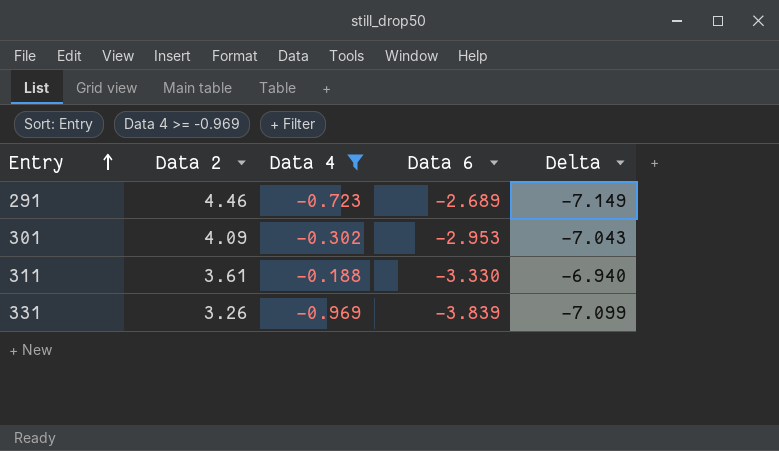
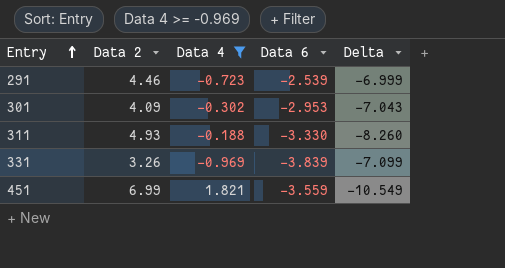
291 | Data 6: -2.689 -> -2.539
291 | Delta: -7.149 -> -6.999
311 | Data 2: 3.61 -> 4.93
311 | Delta: -6.940 -> -8.260
row 451: none -> 6.99 | 1.821 | -3.559 | -10.549

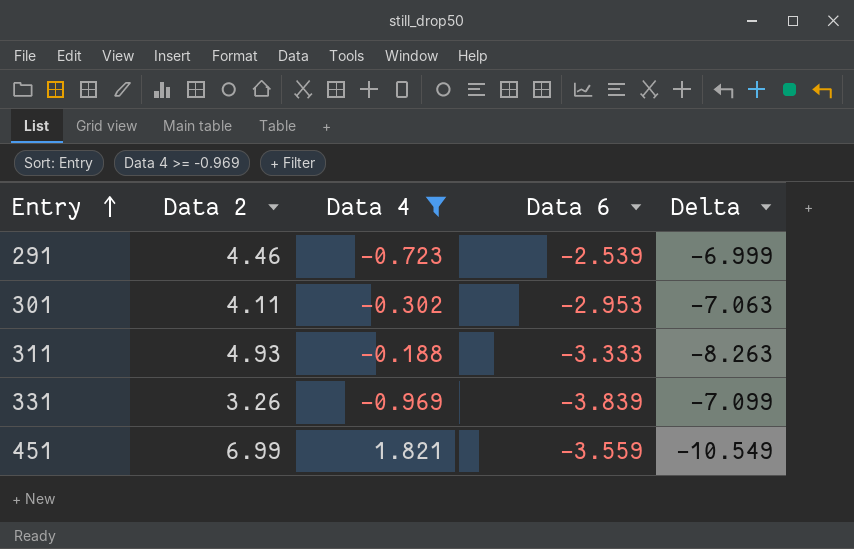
301 | Data 2: 4.09 -> 4.11
301 | Delta: -7.043 -> -7.063
311 | Data 6: -3.330 -> -3.333
311 | Delta: -8.260 -> -8.263

